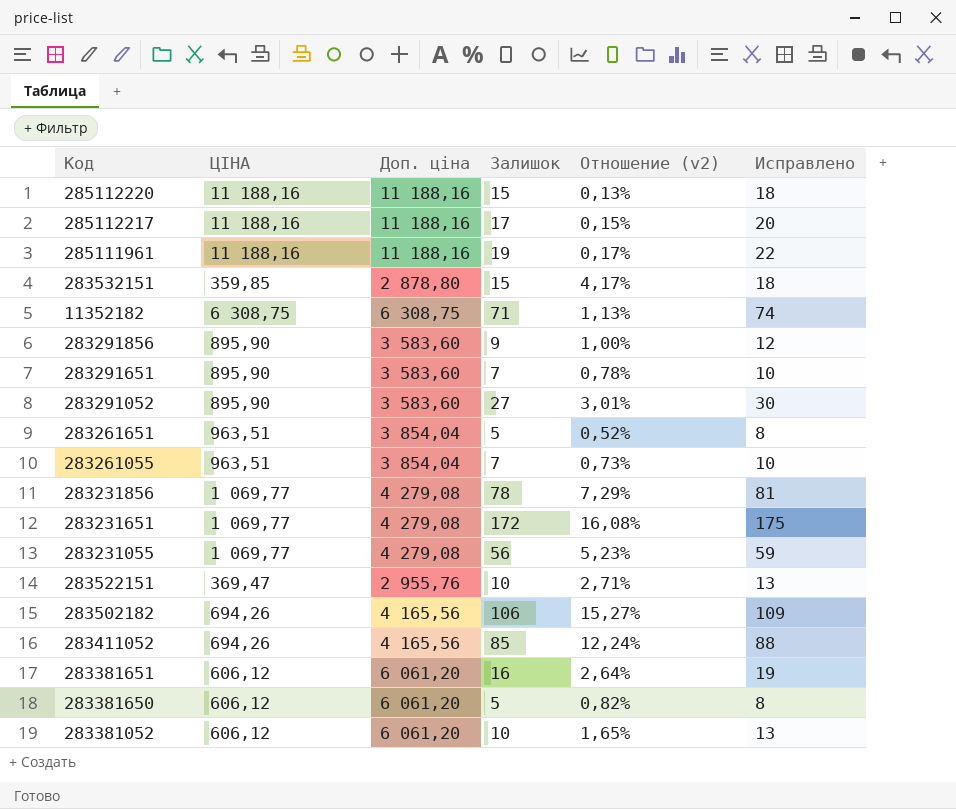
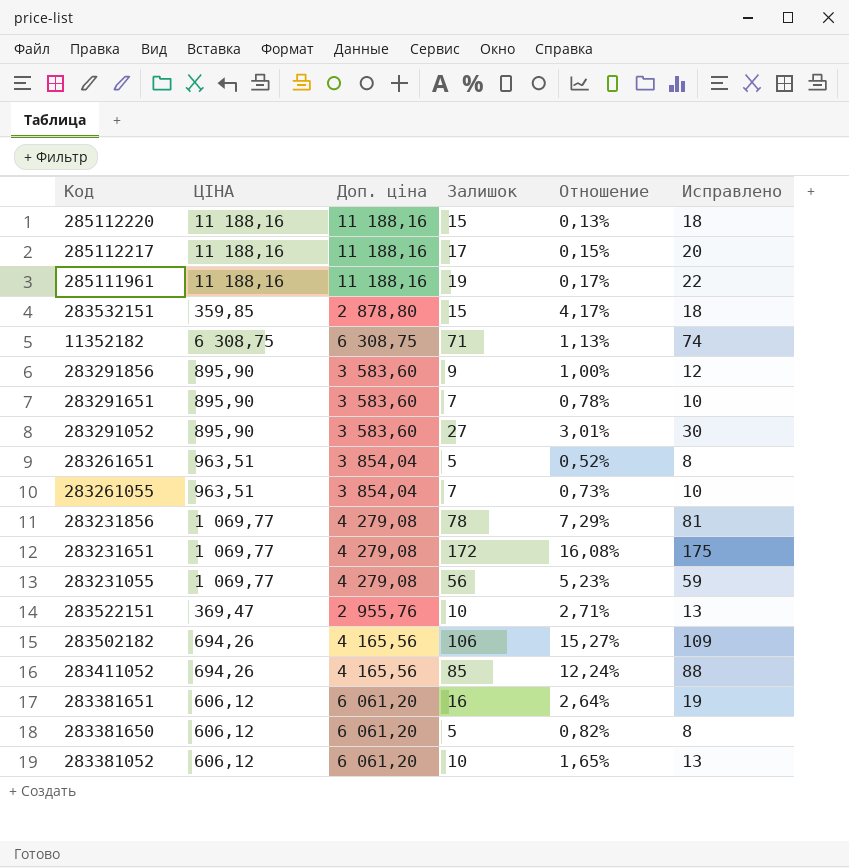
column name: Отношение (v2) -> Отношение

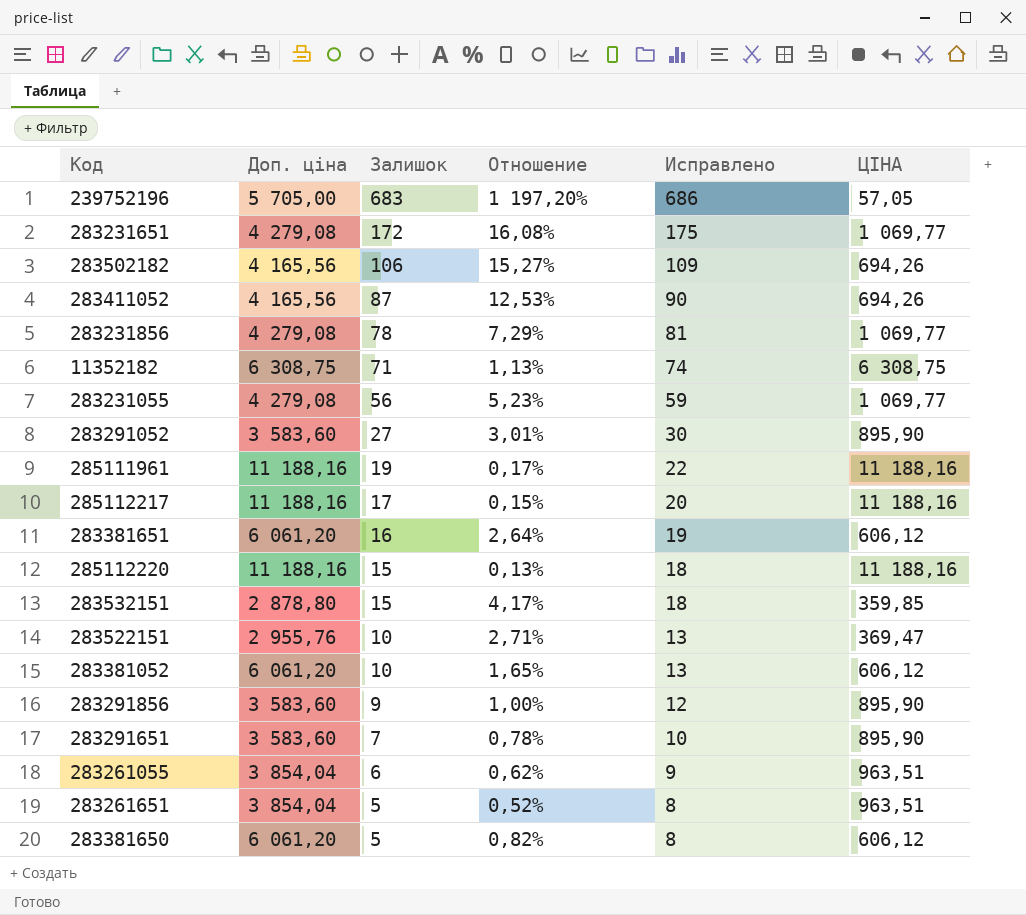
row order: none -> Залишок descending
column ЦІНА | position: 2 -> 6
row 239752196: none -> 5 705,00 | 683 | 1 197,20% | 686 | 57,05
283411052 | Залишок: 85 -> 87
283411052 | Отношение: 12,24% -> 12,53%
283411052 | Исправлено: 88 -> 90
283261055 | Залишок: 7 -> 6
283261055 | Отношение: 0,73% -> 0,62%
283261055 | Исправлено: 10 -> 9

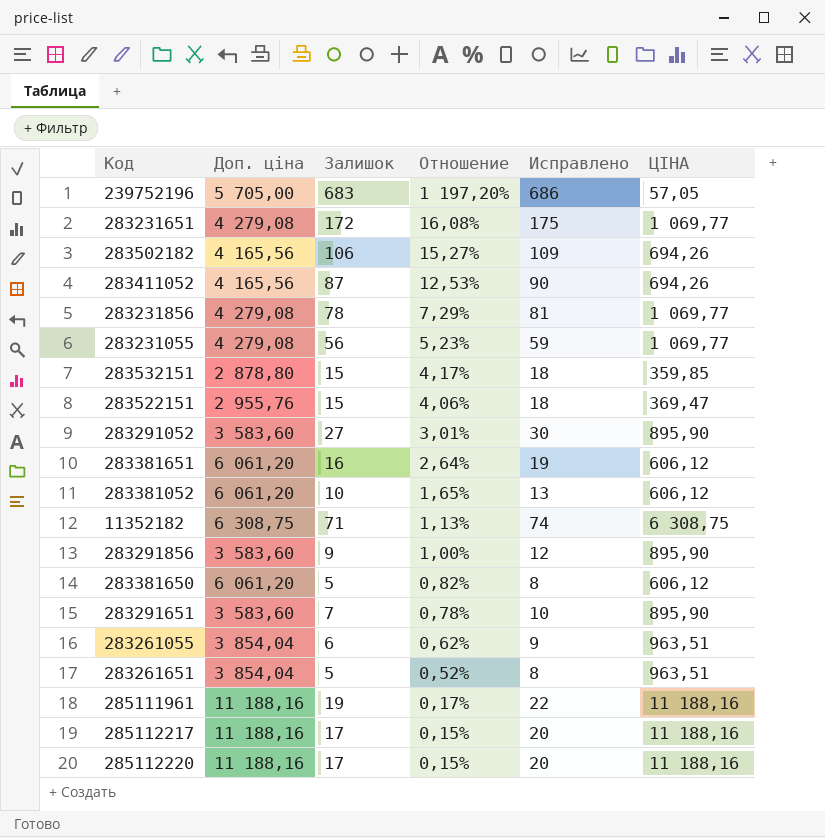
row order: Залишок descending -> Отношение descending
283522151 | Залишок: 10 -> 15
283522151 | Отношение: 2,71% -> 4,06%
283522151 | Исправлено: 13 -> 18
285112220 | Залишок: 15 -> 17
285112220 | Отношение: 0,13% -> 0,15%
285112220 | Исправлено: 18 -> 20

